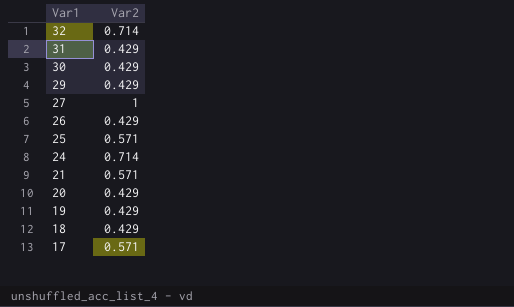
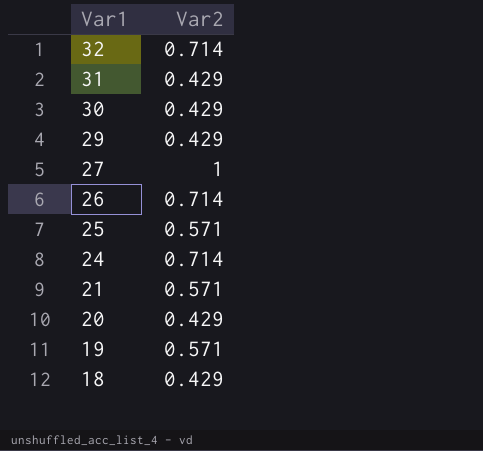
row 17: 0.571 -> none
26 | Var2: 0.429 -> 0.714
19 | Var2: 0.429 -> 0.571

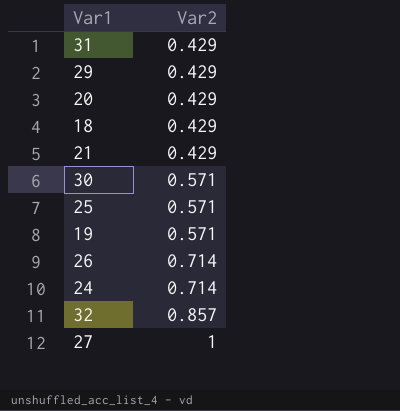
row order: Var1 descending -> Var2 ascending
21 | Var2: 0.571 -> 0.429
30 | Var2: 0.429 -> 0.571
32 | Var2: 0.714 -> 0.857

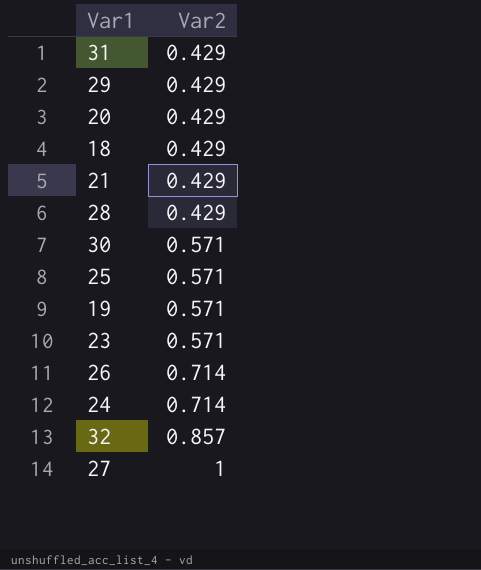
row 28: none -> 0.429
row 23: none -> 0.571

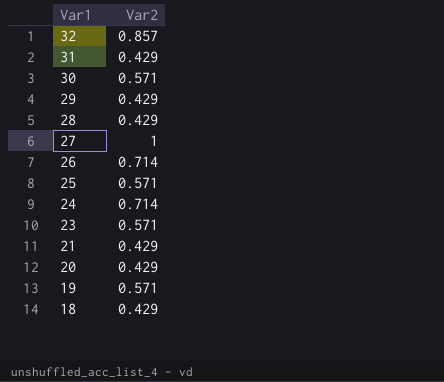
row order: Var2 ascending -> Var1 descending

